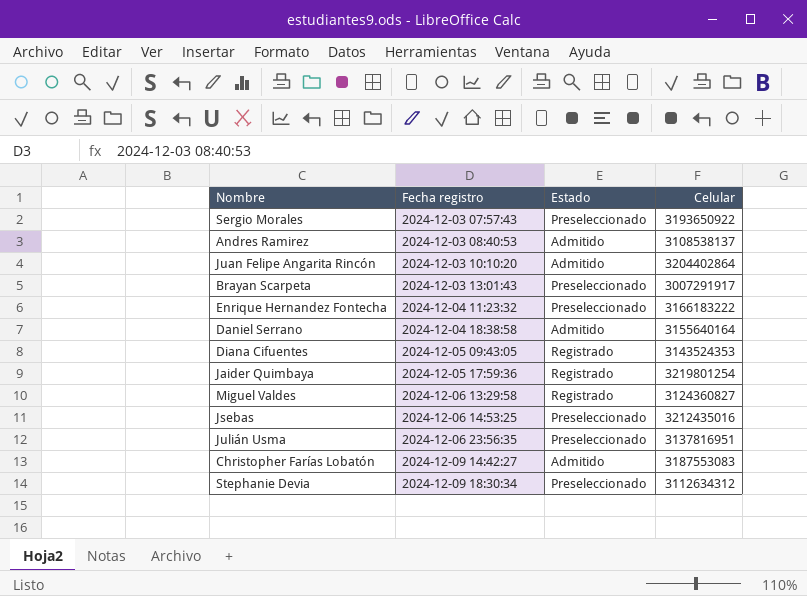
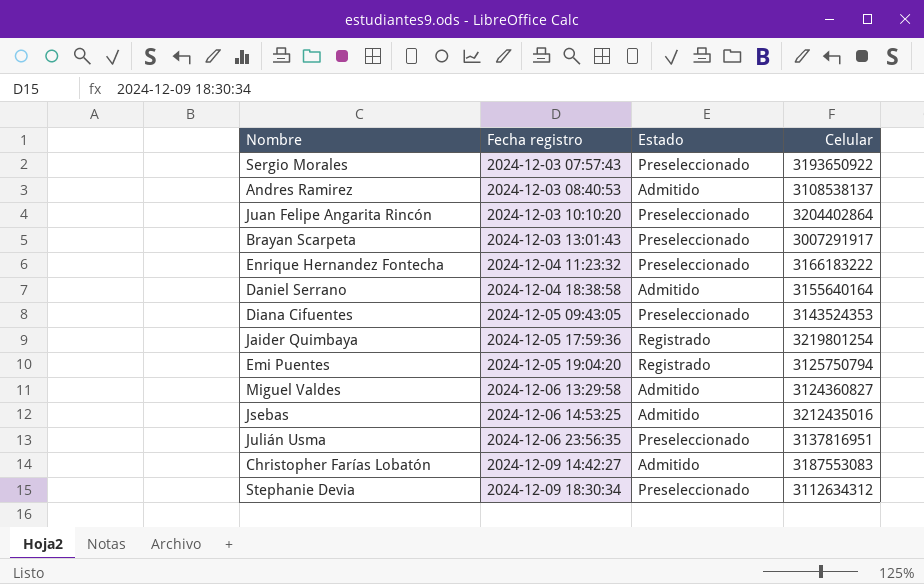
Juan Felipe Angarita Rincón | Estado: Admitido -> Preseleccionado
Diana Cifuentes | Estado: Registrado -> Preseleccionado
row Emi Puentes: none -> 2024-12-05 19:04:20 | Registrado | 3125750794
Miguel Valdes | Estado: Registrado -> Admitido
Jsebas | Estado: Preseleccionado -> Admitido

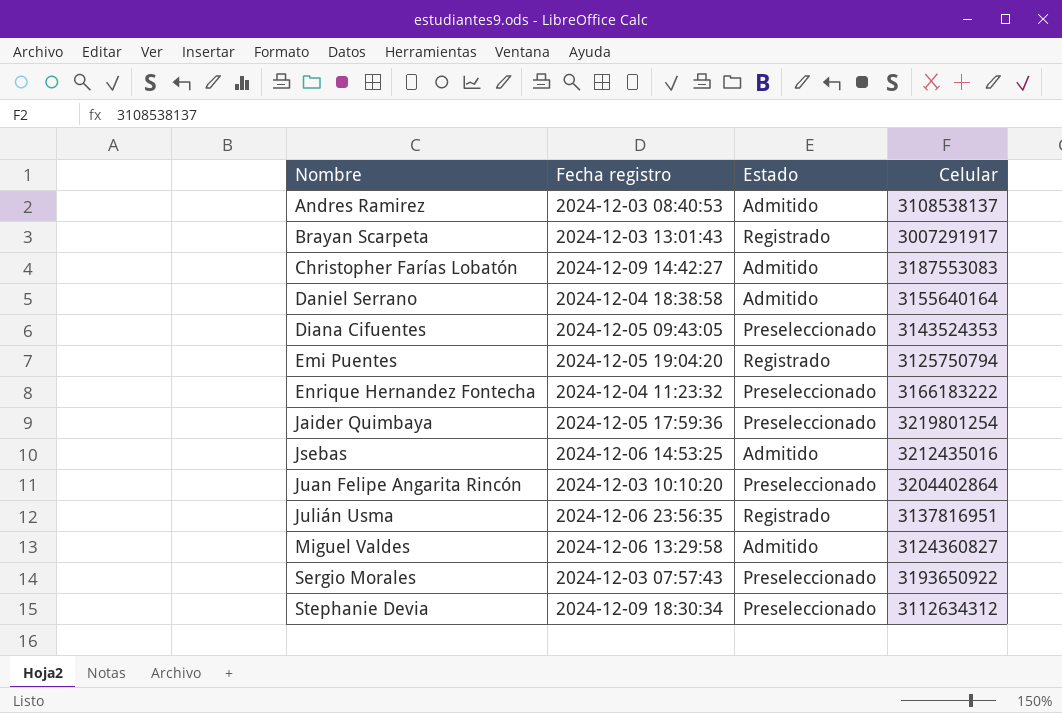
row order: Fecha registro ascending -> Nombre ascending
Brayan Scarpeta | Estado: Preseleccionado -> Registrado
Jaider Quimbaya | Estado: Registrado -> Preseleccionado
Julián Usma | Estado: Preseleccionado -> Registrado

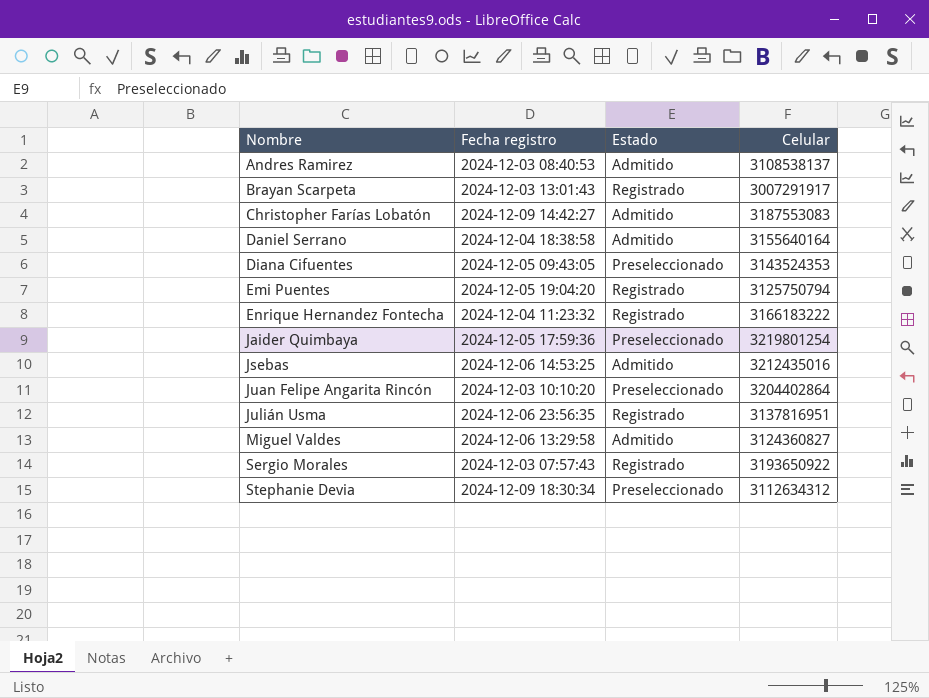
Enrique Hernandez Fontecha | Estado: Preseleccionado -> Registrado
Sergio Morales | Estado: Preseleccionado -> Registrado

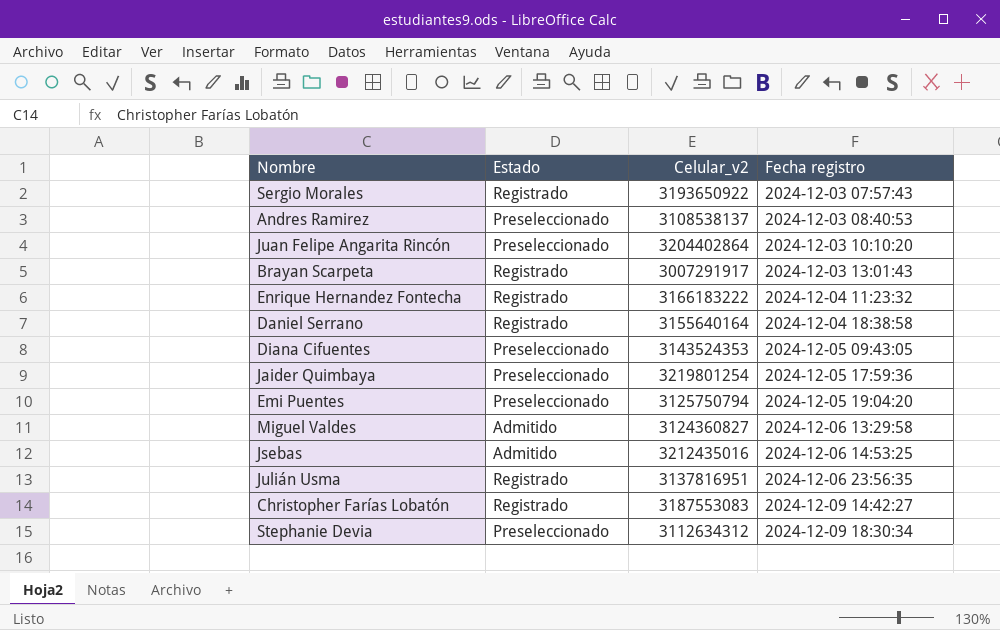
row order: Nombre ascending -> Fecha registro ascending
column name: Celular -> Celular_v2
column Fecha registro | position: 2 -> 4
Andres Ramirez | Estado: Admitido -> Preseleccionado
Daniel Serrano | Estado: Admitido -> Registrado
Emi Puentes | Estado: Registrado -> Preseleccionado
Christopher Farías Lobatón | Estado: Admitido -> Registrado

